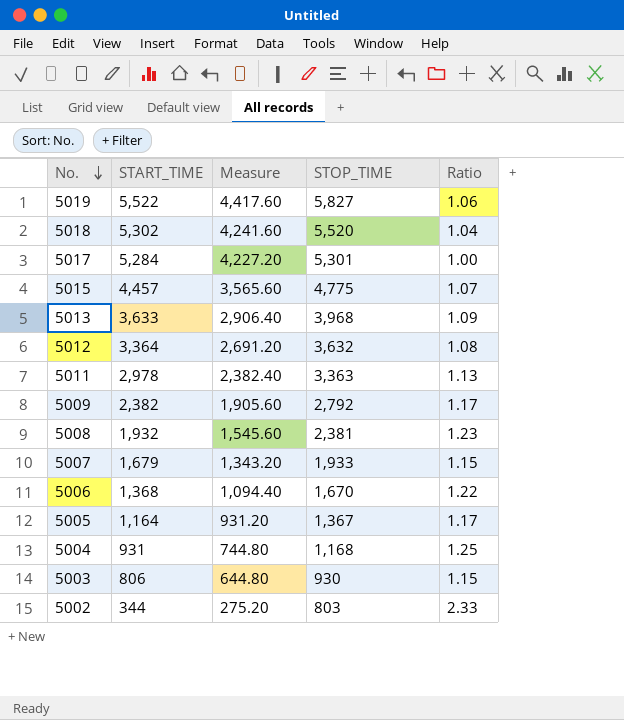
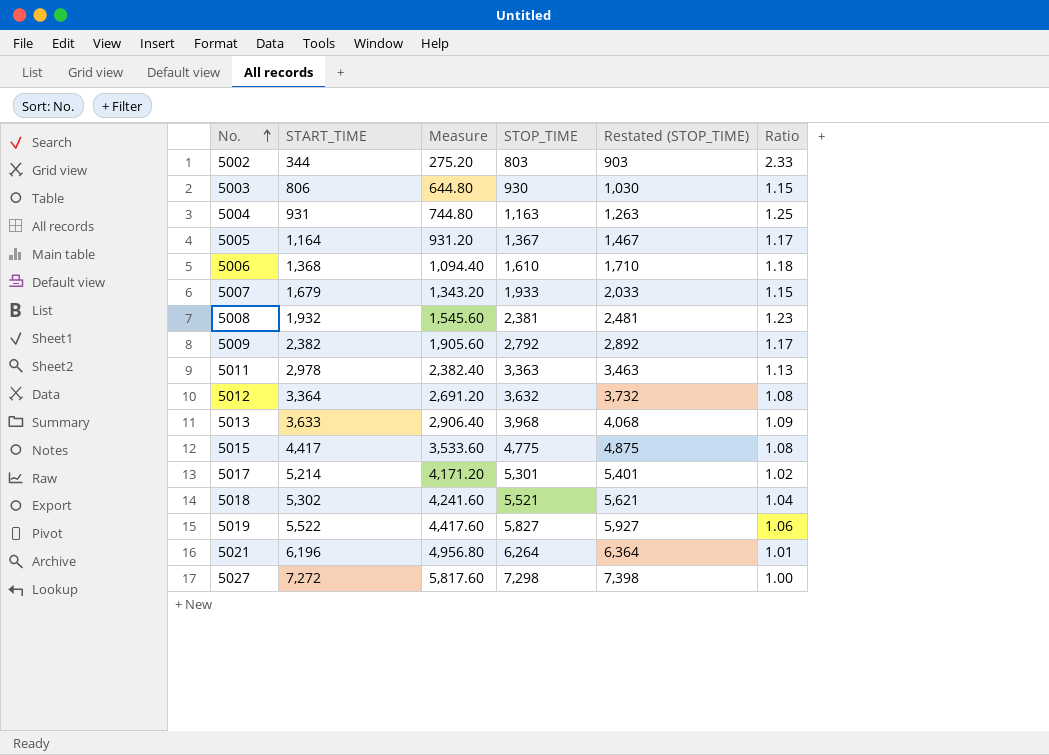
row order: No. descending -> No. ascending
column Restated (STOP_TIME) | formula: none -> [STOP_TIME] + 100
5004 | STOP_TIME: 1,168 -> 1,163
5006 | STOP_TIME: 1,670 -> 1,610
5006 | Ratio: 1.22 -> 1.18
5015 | START_TIME: 4,457 -> 4,417
5015 | Measure: 3,565.60 -> 3,533.60
5015 | Ratio: 1.07 -> 1.08
5017 | START_TIME: 5,284 -> 5,214
5017 | Measure: 4,227.20 -> 4,171.20
5017 | Ratio: 1.00 -> 1.02
5018 | STOP_TIME: 5,520 -> 5,521
row 5021: none -> 6,196 | 4,956.80 | 6,264 | 6,364 | 1.01
row 5027: none -> 7,272 | 5,817.60 | 7,298 | 7,398 | 1.00

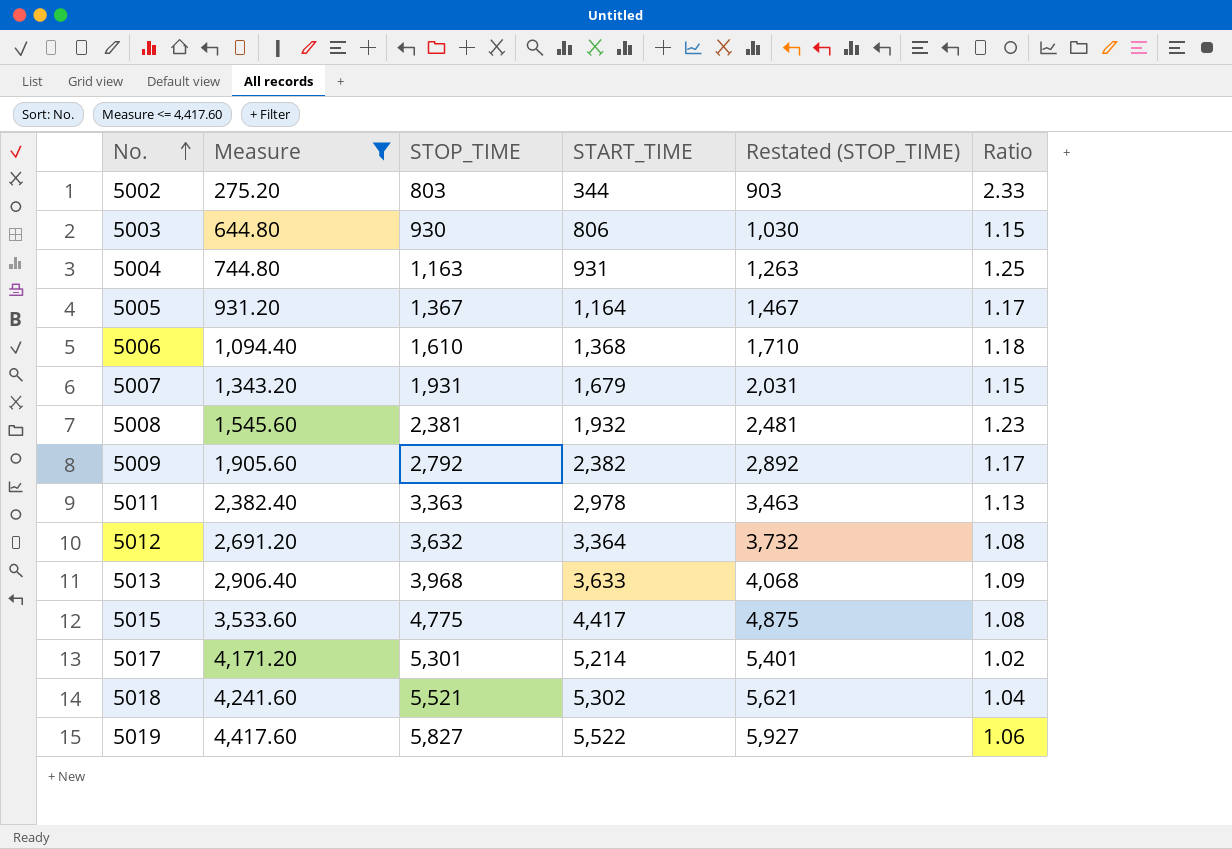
filter: none -> Measure <= 4,417.60
column START_TIME | position: 2 -> 4
5007 | STOP_TIME: 1,933 -> 1,931
5007 | Restated (STOP_TIME): 2,033 -> 2,031

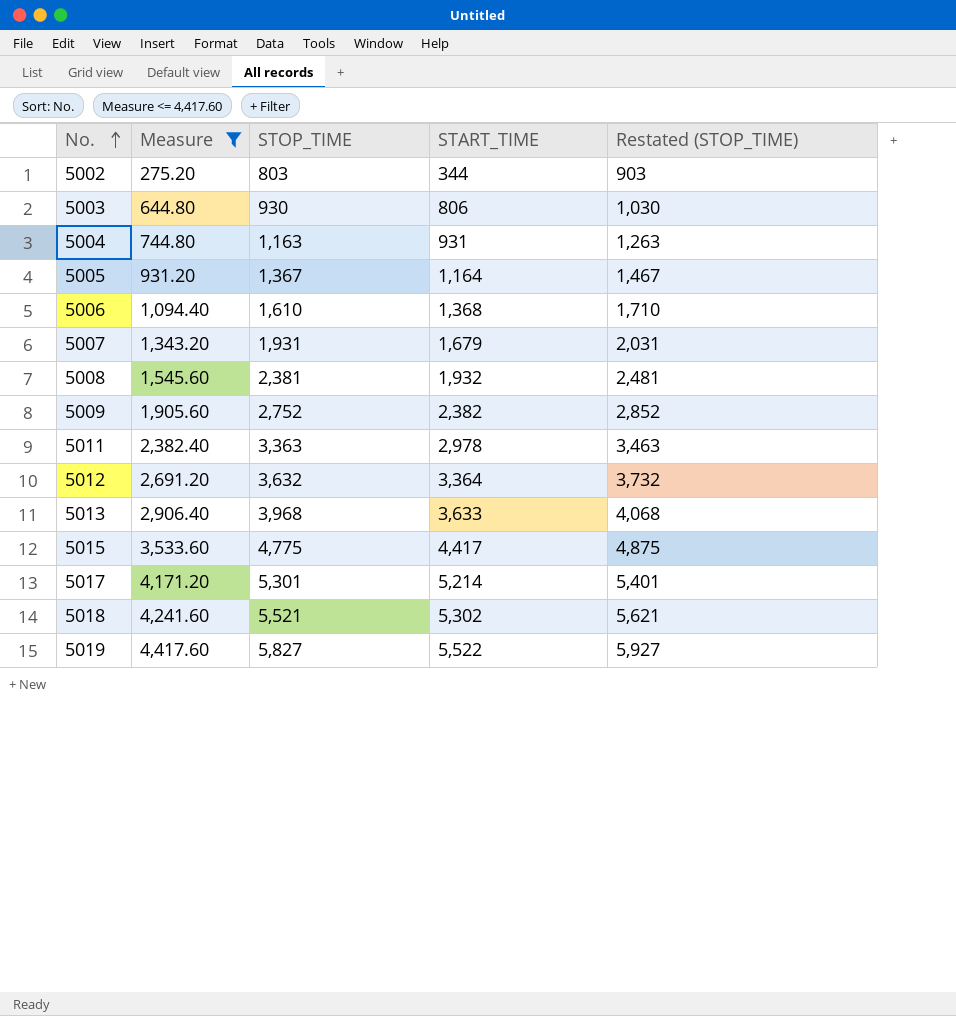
column Ratio | formula: [STOP_TIME] / [START_TIME] -> none
5009 | STOP_TIME: 2,792 -> 2,752
5009 | Restated (STOP_TIME): 2,892 -> 2,852

